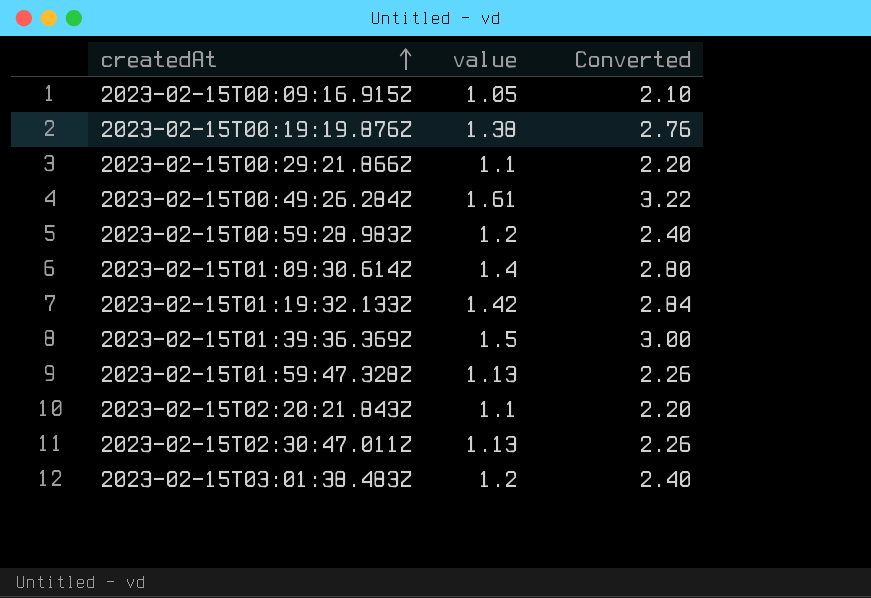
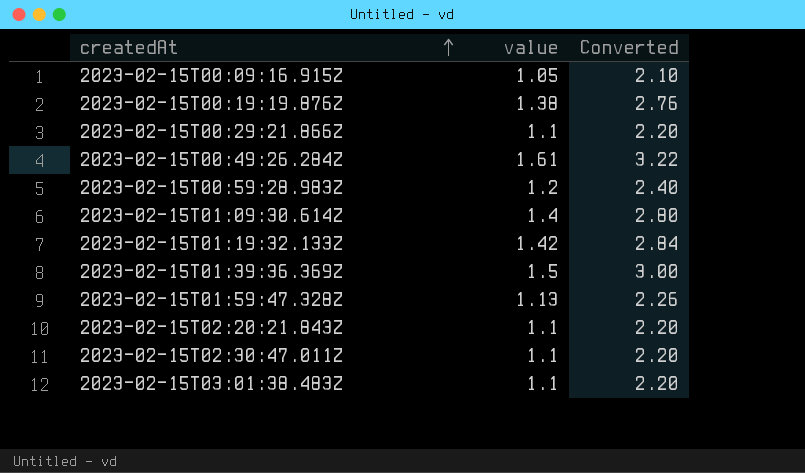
2023-02-15T02:30:47.011Z | value: 1.13 -> 1.1
2023-02-15T02:30:47.011Z | Converted: 2.26 -> 2.20
2023-02-15T03:01:38.483Z | value: 1.2 -> 1.1
2023-02-15T03:01:38.483Z | Converted: 2.40 -> 2.20

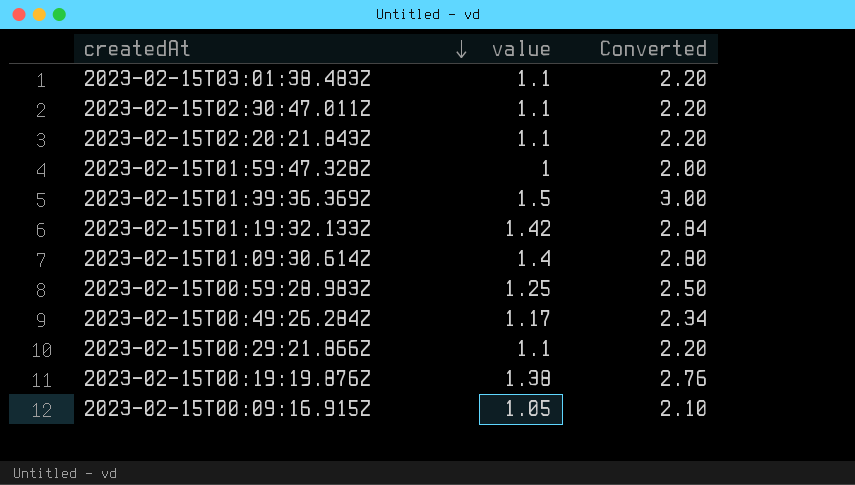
row order: createdAt ascending -> createdAt descending
2023-02-15T01:59:47.328Z | value: 1.13 -> 1
2023-02-15T01:59:47.328Z | Converted: 2.26 -> 2.00
2023-02-15T00:59:28.983Z | value: 1.2 -> 1.25
2023-02-15T00:59:28.983Z | Converted: 2.40 -> 2.50
2023-02-15T00:49:26.284Z | value: 1.61 -> 1.17
2023-02-15T00:49:26.284Z | Converted: 3.22 -> 2.34

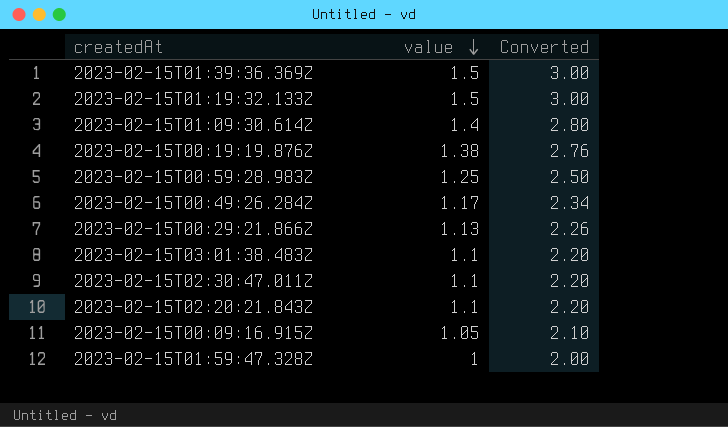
row order: createdAt descending -> value descending
2023-02-15T01:19:32.133Z | value: 1.42 -> 1.5
2023-02-15T01:19:32.133Z | Converted: 2.84 -> 3.00
2023-02-15T00:29:21.866Z | value: 1.1 -> 1.13
2023-02-15T00:29:21.866Z | Converted: 2.20 -> 2.26

